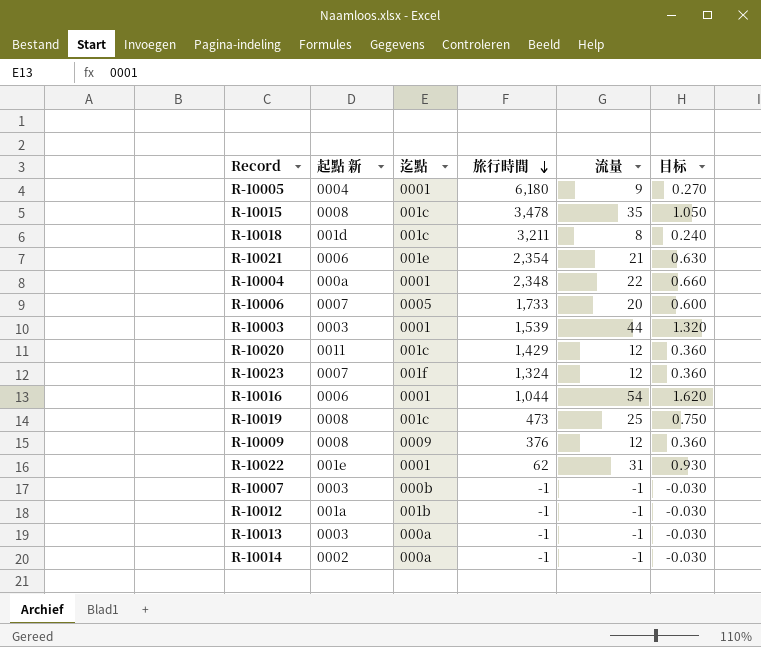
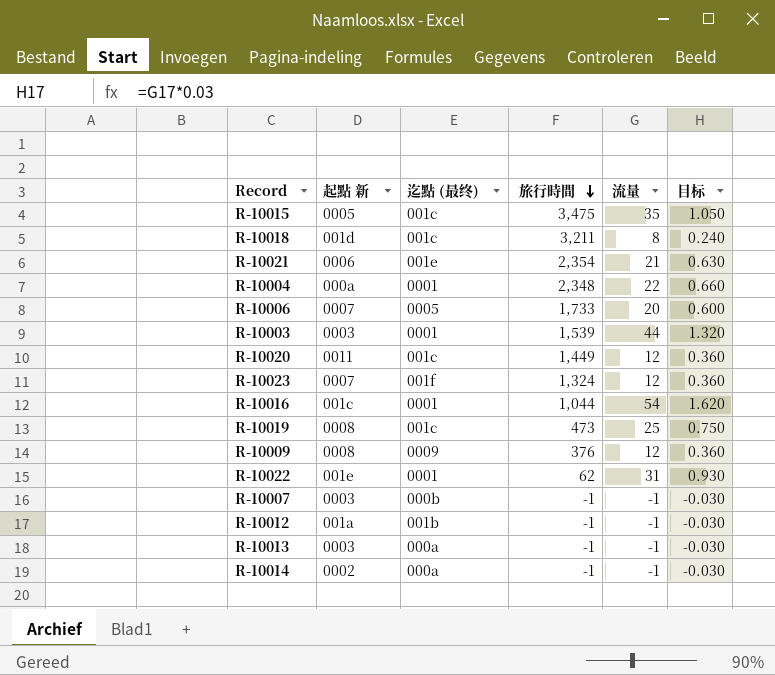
column name: 迄點 -> 迄點 (最终)
row R-10005: 0004 | 0001 | 6,180 | 9 | 0.270 -> none
R-10015 | 起點 新: 0008 -> 0005
R-10015 | 旅行時間: 3,478 -> 3,475
R-10020 | 旅行時間: 1,429 -> 1,449
R-10016 | 起點 新: 0006 -> 001c

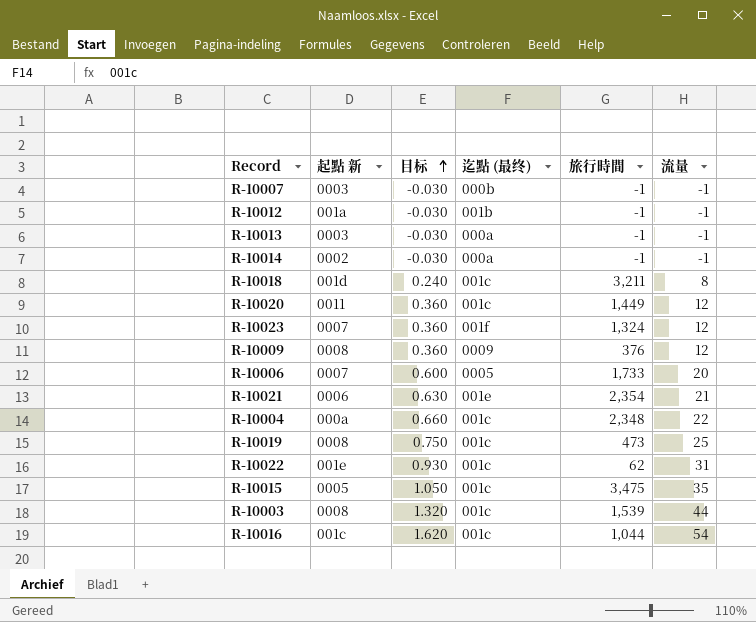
row order: 旅行時間 descending -> 目标 ascending
column 目标 | position: 6 -> 3
R-10004 | 迄點 (最终): 0001 -> 001c
R-10022 | 迄點 (最终): 0001 -> 001c
R-10003 | 起點 新: 0003 -> 0008
R-10003 | 迄點 (最终): 0001 -> 001c
R-10016 | 迄點 (最终): 0001 -> 001c

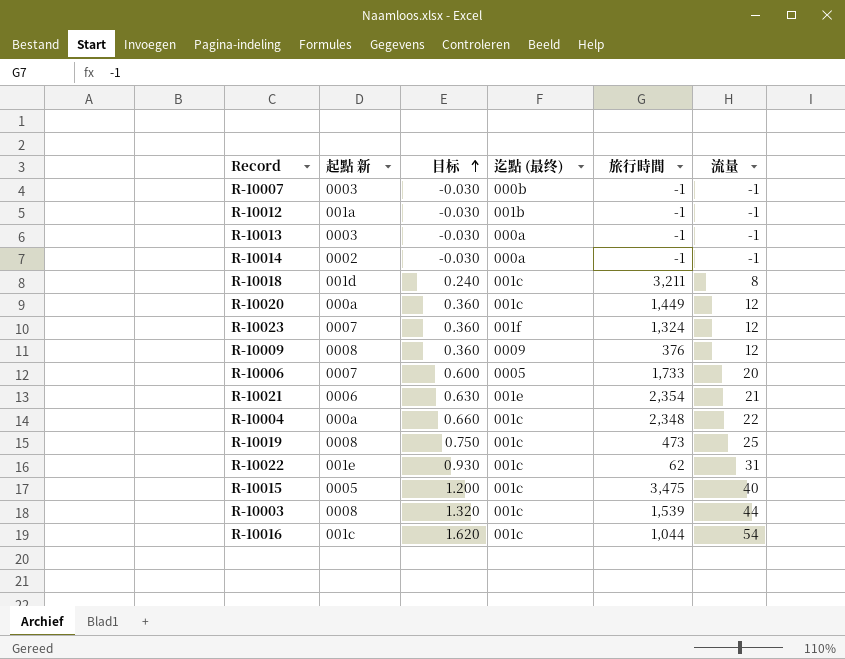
R-10020 | 起點 新: 0011 -> 000a
R-10015 | 目标: 1.050 -> 1.200
R-10015 | 流量: 35 -> 40

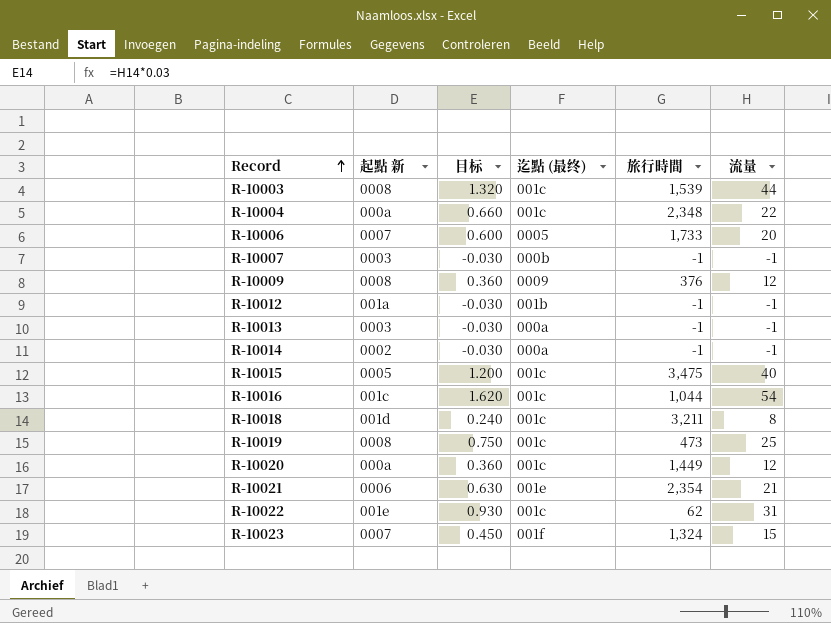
row order: 目标 ascending -> Record ascending
R-10023 | 目标: 0.360 -> 0.450
R-10023 | 流量: 12 -> 15

